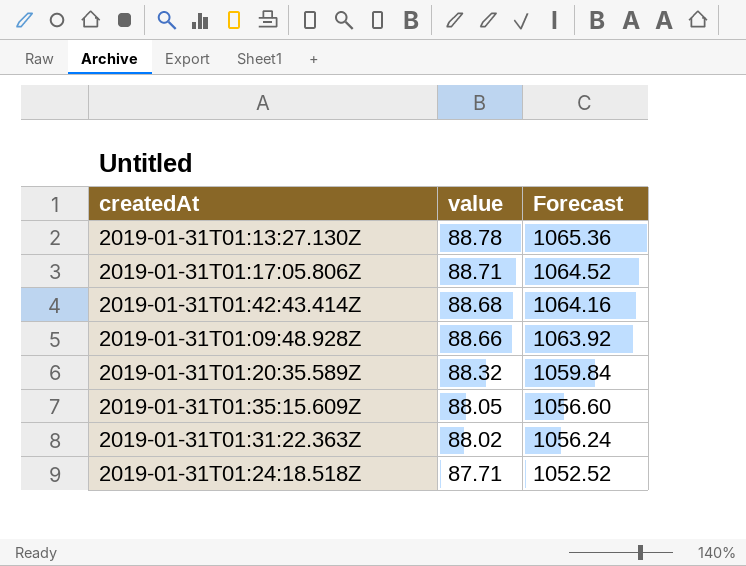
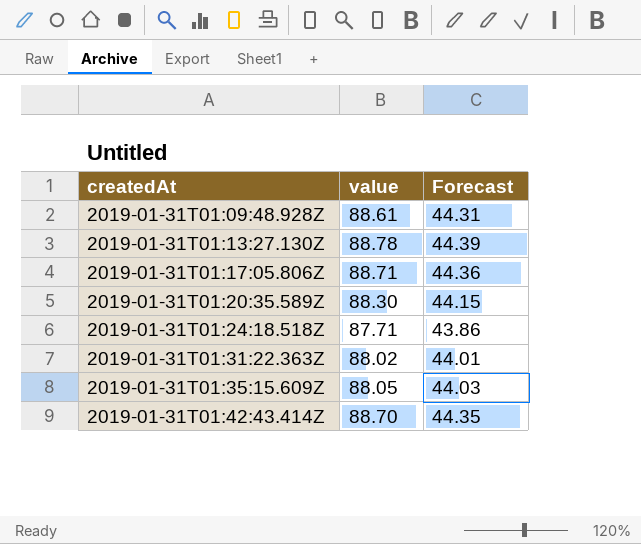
row order: value descending -> createdAt ascending
column Forecast | formula: [value] * 12 -> [value] * 0.5
2019-01-31T01:09:48.928Z | value: 88.66 -> 88.61
2019-01-31T01:20:35.589Z | value: 88.32 -> 88.30
2019-01-31T01:42:43.414Z | value: 88.68 -> 88.70

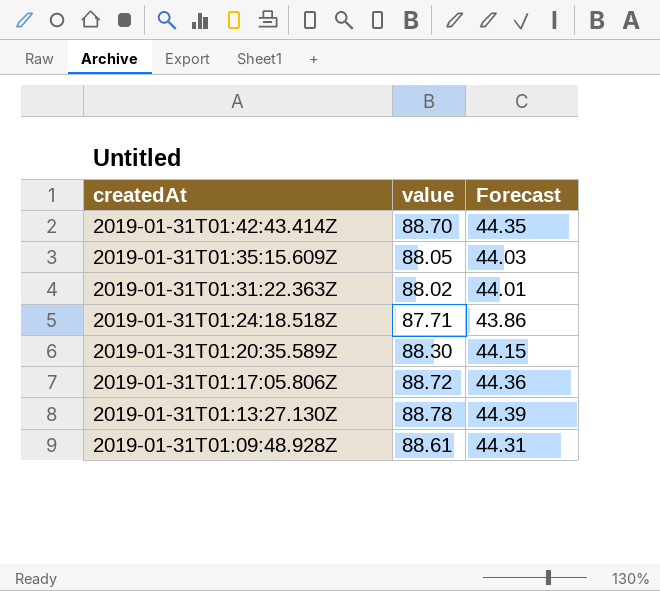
row order: createdAt ascending -> createdAt descending
2019-01-31T01:17:05.806Z | value: 88.71 -> 88.72

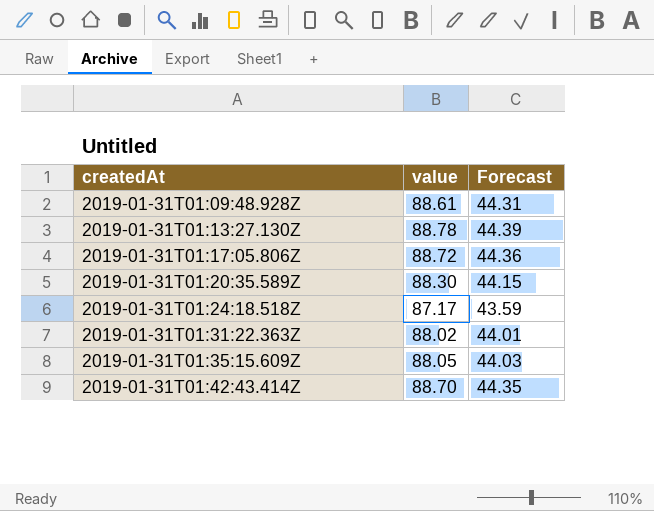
row order: createdAt descending -> createdAt ascending
2019-01-31T01:24:18.518Z | value: 87.71 -> 87.17
2019-01-31T01:24:18.518Z | Forecast: 43.86 -> 43.59

